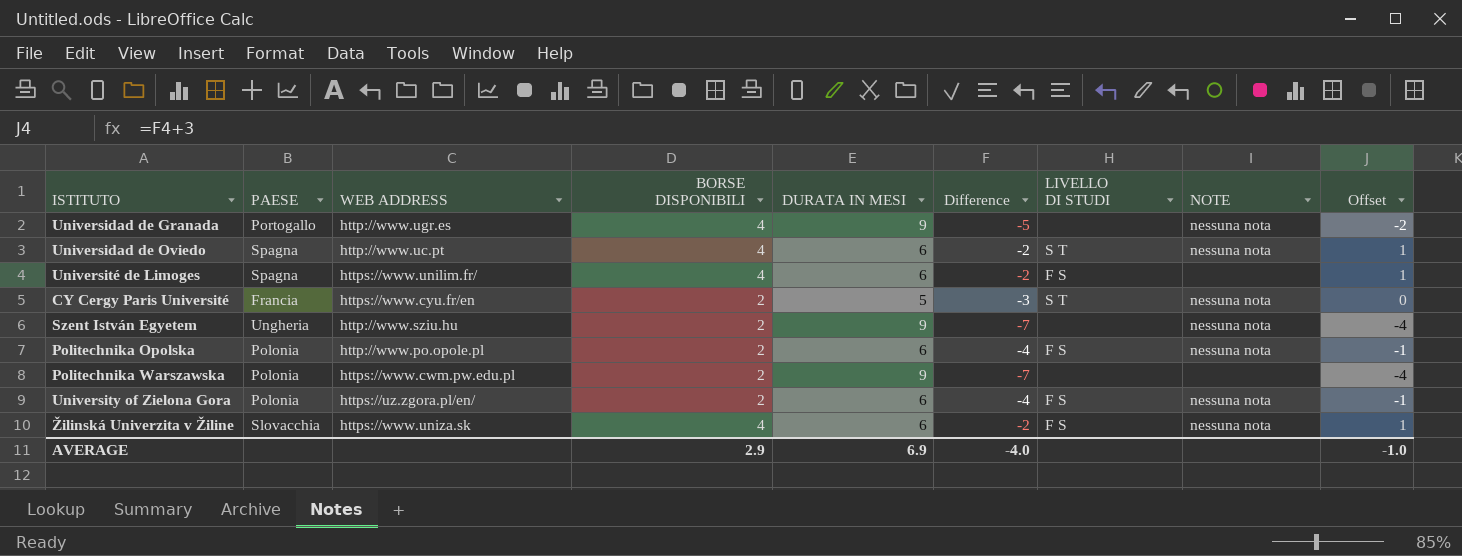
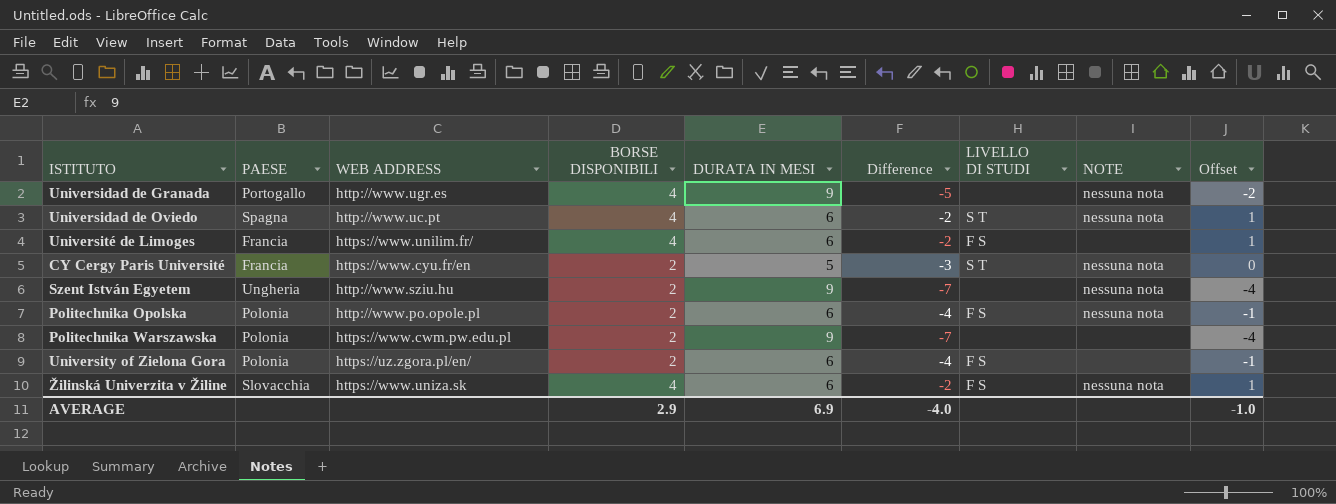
Université de Limoges | PAESE: Spagna -> Francia
University of Zielona Gora | NOTE: nessuna nota -> none

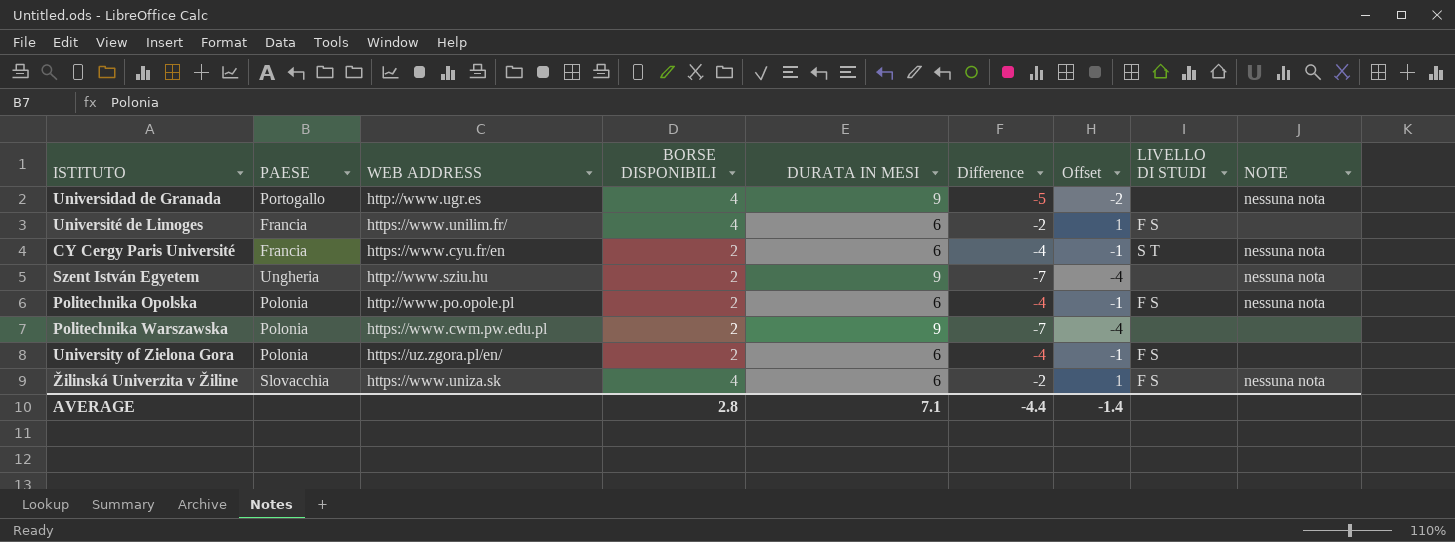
column Offset | position: 9 -> 7
row Universidad de Oviedo: Spagna | http://www.uc.pt | 4 | 6 | -2 | S T | nessuna nota | 1 -> none
CY Cergy Paris Université | DURATA IN MESI: 5 -> 6
CY Cergy Paris Université | Difference: -3 -> -4
CY Cergy Paris Université | Offset: 0 -> -1
AVERAGE | BORSE DISPONIBILI: 2.9 -> 2.8
AVERAGE | DURATA IN MESI: 6.9 -> 7.1
AVERAGE | Difference: -4.0 -> -4.4
AVERAGE | Offset: -1.0 -> -1.4

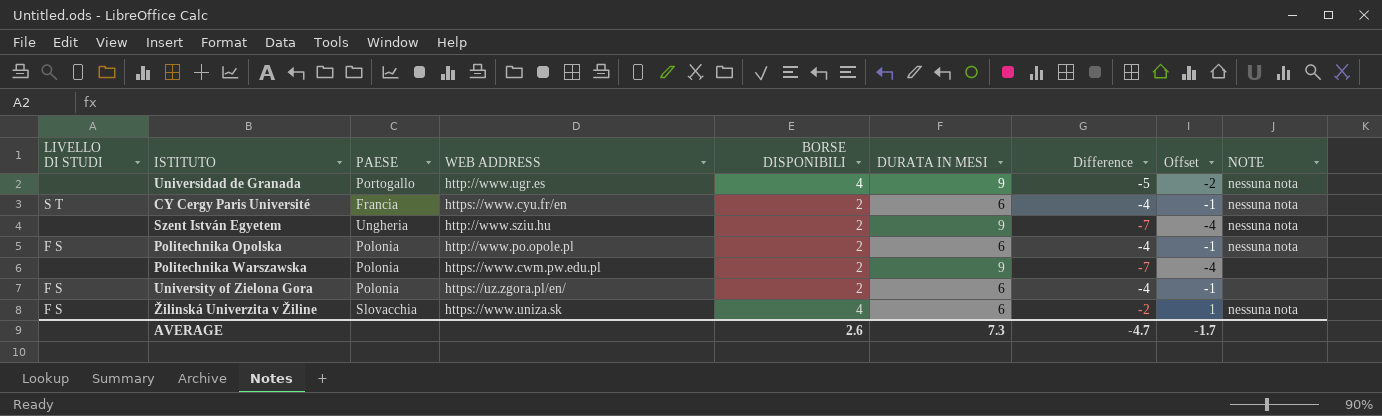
column LIVELLO DI STUDI | position: 8 -> 1
row Université de Limoges: Francia | https://www.unilim.fr/ | 4 | 6 | -2 | 1 | F S | none -> none
AVERAGE | BORSE DISPONIBILI: 2.8 -> 2.6
AVERAGE | DURATA IN MESI: 7.1 -> 7.3
AVERAGE | Difference: -4.4 -> -4.7
AVERAGE | Offset: -1.4 -> -1.7

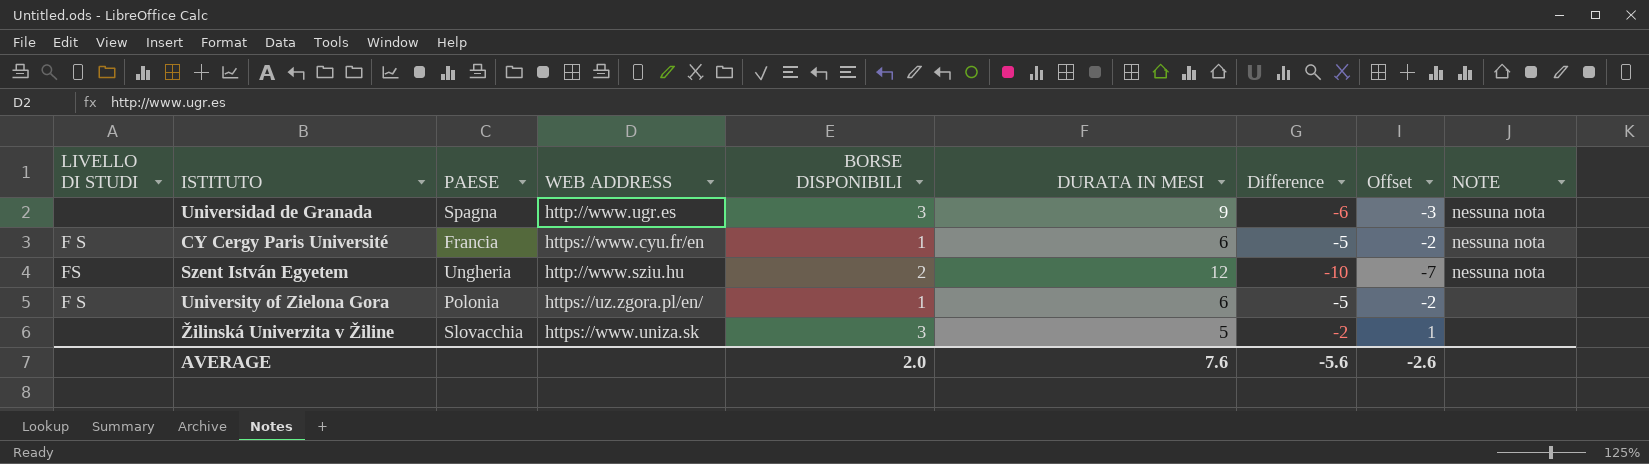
row Politechnika Opolska: F S | Polonia | http://www.po.opole.pl | 2 | 6 | -4 | -1 | nessuna nota -> none
row Politechnika Warszawska: none | Polonia | https://www.cwm.pw.edu.pl | 2 | 9 | -7 | -4 | none -> none
Universidad de Granada | PAESE: Portogallo -> Spagna
Universidad de Granada | BORSE DISPONIBILI: 4 -> 3
Universidad de Granada | Difference: -5 -> -6
Universidad de Granada | Offset: -2 -> -3
CY Cergy Paris Université | LIVELLO DI STUDI: S T -> F S
CY Cergy Paris Université | BORSE DISPONIBILI: 2 -> 1
CY Cergy Paris Université | Difference: -4 -> -5
CY Cergy Paris Université | Offset: -1 -> -2
Szent István Egyetem | LIVELLO DI STUDI: none -> FS
Szent István Egyetem | DURATA IN MESI: 9 -> 12
Szent István Egyetem | Difference: -7 -> -10
Szent István Egyetem | Offset: -4 -> -7
University of Zielona Gora | BORSE DISPONIBILI: 2 -> 1
University of Zielona Gora | Difference: -4 -> -5
University of Zielona Gora | Offset: -1 -> -2
Žilinská Univerzita v Žiline | LIVELLO DI STUDI: F S -> none
Žilinská Univerzita v Žiline | BORSE DISPONIBILI: 4 -> 3
Žilinská Univerzita v Žiline | DURATA IN MESI: 6 -> 5
Žilinská Univerzita v Žiline | NOTE: nessuna nota -> none
AVERAGE | BORSE DISPONIBILI: 2.6 -> 2.0
AVERAGE | DURATA IN MESI: 7.3 -> 7.6
AVERAGE | Difference: -4.7 -> -5.6
AVERAGE | Offset: -1.7 -> -2.6

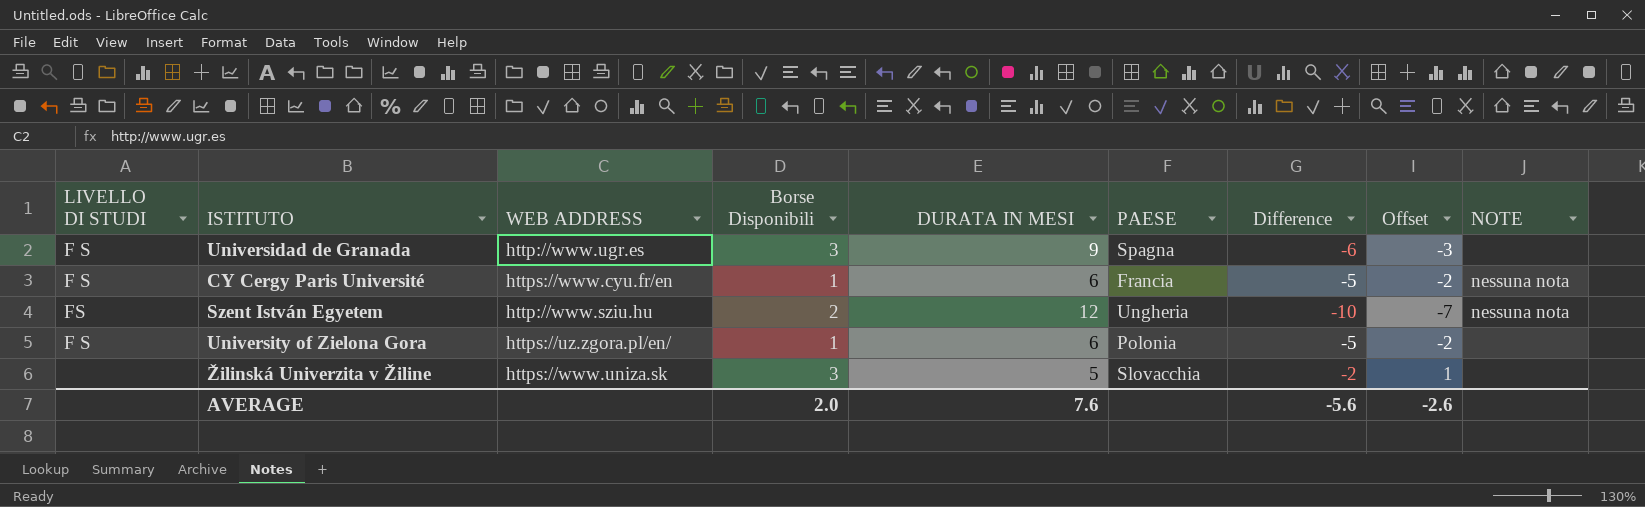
column name: BORSE DISPONIBILI -> Borse Disponibili
column PAESE | position: 3 -> 6
Universidad de Granada | LIVELLO DI STUDI: none -> F S
Universidad de Granada | NOTE: nessuna nota -> none

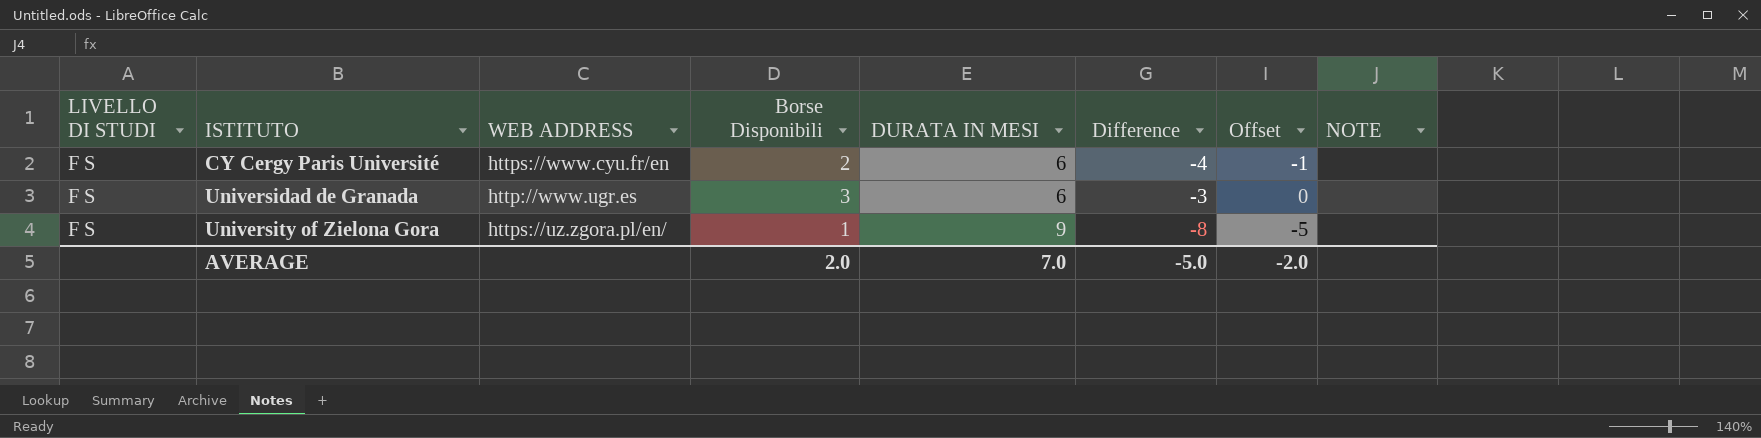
row order: none -> ISTITUTO ascending
column PAESE | position: 6 -> none
row Szent István Egyetem: FS | http://www.sziu.hu | 2 | 12 | Ungheria | -10 | -7 | nessuna nota -> none
row Žilinská Univerzita v Žiline: none | https://www.uniza.sk | 3 | 5 | Slovacchia | -2 | 1 | none -> none
CY Cergy Paris Université | Borse Disponibili: 1 -> 2
CY Cergy Paris Université | Difference: -5 -> -4
CY Cergy Paris Université | Offset: -2 -> -1
CY Cergy Paris Université | NOTE: nessuna nota -> none
Universidad de Granada | DURATA IN MESI: 9 -> 6
Universidad de Granada | Difference: -6 -> -3
Universidad de Granada | Offset: -3 -> 0
University of Zielona Gora | DURATA IN MESI: 6 -> 9
University of Zielona Gora | Difference: -5 -> -8
University of Zielona Gora | Offset: -2 -> -5
AVERAGE | DURATA IN MESI: 7.6 -> 7.0
AVERAGE | Difference: -5.6 -> -5.0
AVERAGE | Offset: -2.6 -> -2.0

